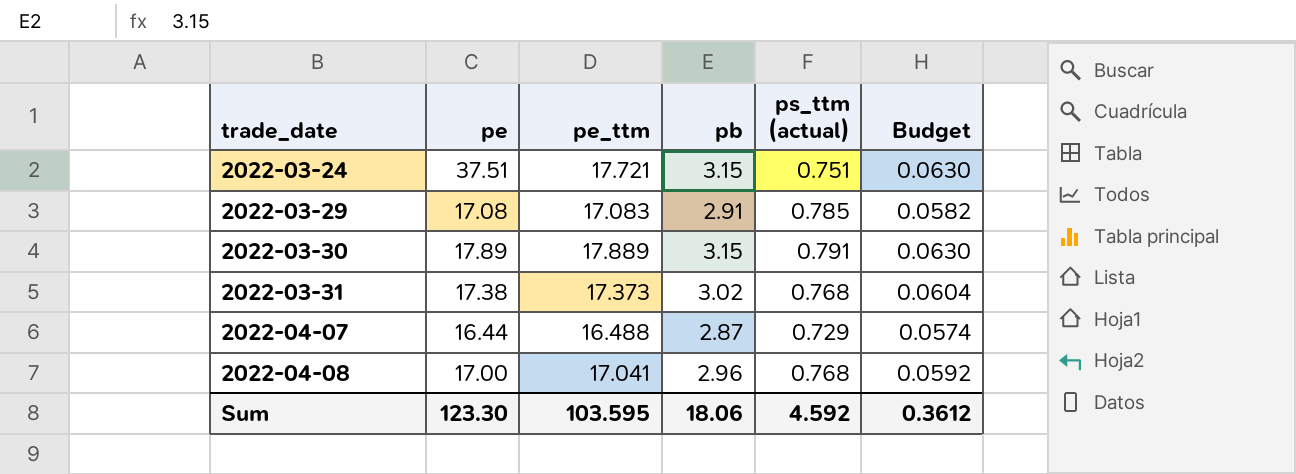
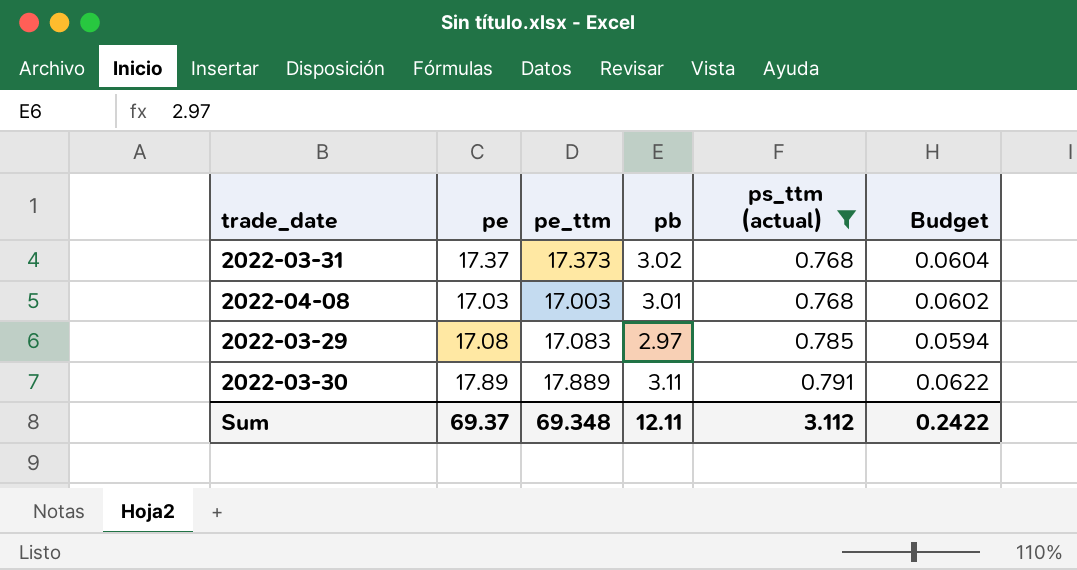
filter: none -> ps_ttm (actual) >= 0.768
row order: trade_date ascending -> ps_ttm (actual) ascending
2022-03-31 | pe: 17.38 -> 17.37
2022-04-08 | pe: 17.00 -> 17.03
2022-04-08 | pe_ttm: 17.041 -> 17.003
2022-04-08 | pb: 2.96 -> 3.01
2022-04-08 | Budget: 0.0592 -> 0.0602
2022-03-29 | pb: 2.91 -> 2.97
2022-03-29 | Budget: 0.0582 -> 0.0594
2022-03-30 | pb: 3.15 -> 3.11
2022-03-30 | Budget: 0.0630 -> 0.0622
Sum | pe: 123.30 -> 69.37
Sum | pe_ttm: 103.595 -> 69.348
Sum | pb: 18.06 -> 12.11
Sum | ps_ttm (actual): 4.592 -> 3.112
Sum | Budget: 0.3612 -> 0.2422

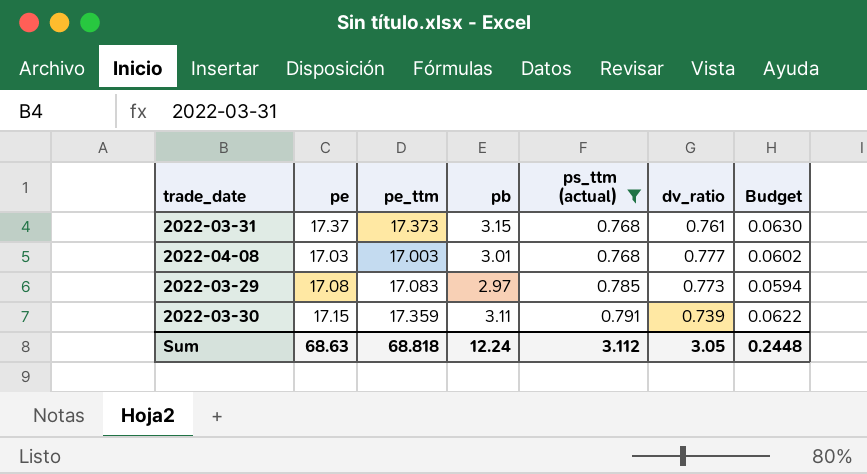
column dv_ratio | position: none -> 6
2022-03-31 | pb: 3.02 -> 3.15
2022-03-31 | Budget: 0.0604 -> 0.0630
2022-03-30 | pe: 17.89 -> 17.15
2022-03-30 | pe_ttm: 17.889 -> 17.359
Sum | pe: 69.37 -> 68.63
Sum | pe_ttm: 69.348 -> 68.818
Sum | pb: 12.11 -> 12.24
Sum | Budget: 0.2422 -> 0.2448

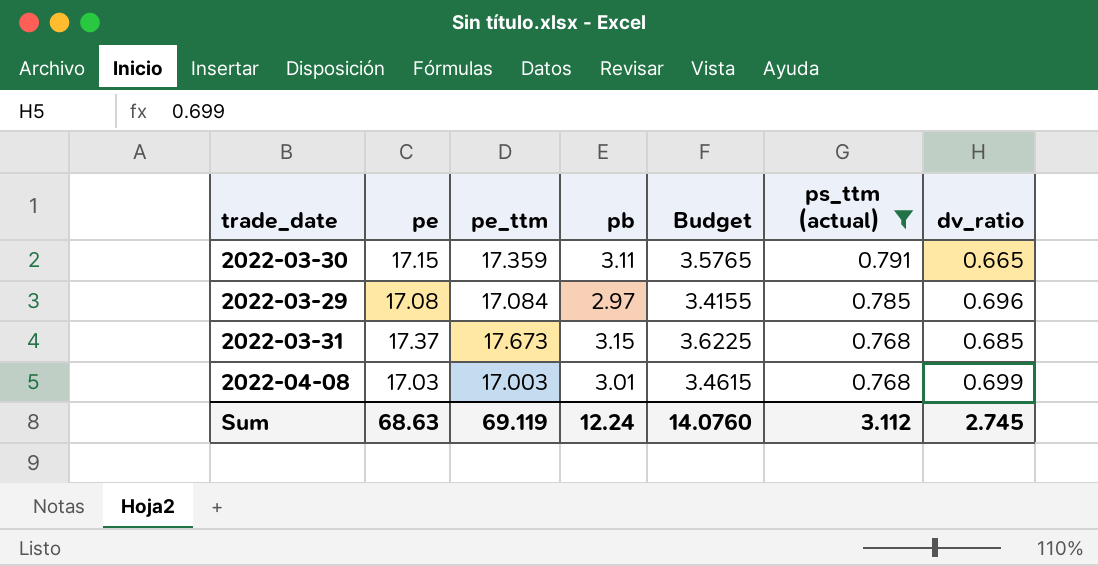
row order: ps_ttm (actual) ascending -> ps_ttm (actual) descending
column Budget | formula: [pb] * 0.02 -> [pb] * 1.15
column Budget | position: 7 -> 5
2022-03-30 | dv_ratio: 0.739 -> 0.665
2022-03-29 | pe_ttm: 17.083 -> 17.084
2022-03-29 | dv_ratio: 0.773 -> 0.696
2022-03-31 | pe_ttm: 17.373 -> 17.673
2022-03-31 | dv_ratio: 0.761 -> 0.685
2022-04-08 | dv_ratio: 0.777 -> 0.699
Sum | pe_ttm: 68.818 -> 69.119
Sum | Budget: 0.2448 -> 14.0760
Sum | dv_ratio: 3.05 -> 2.745

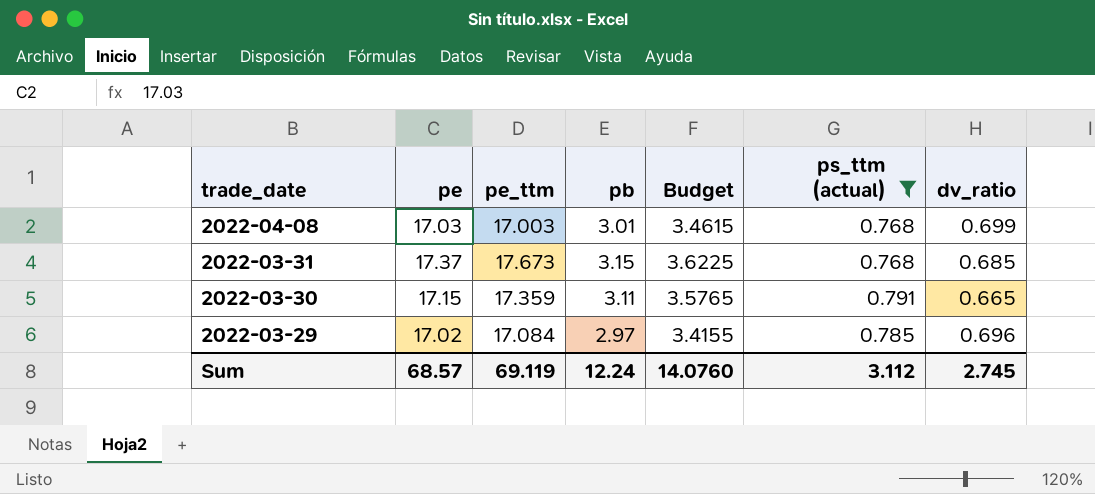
row order: ps_ttm (actual) descending -> trade_date descending
2022-03-29 | pe: 17.08 -> 17.02
Sum | pe: 68.63 -> 68.57

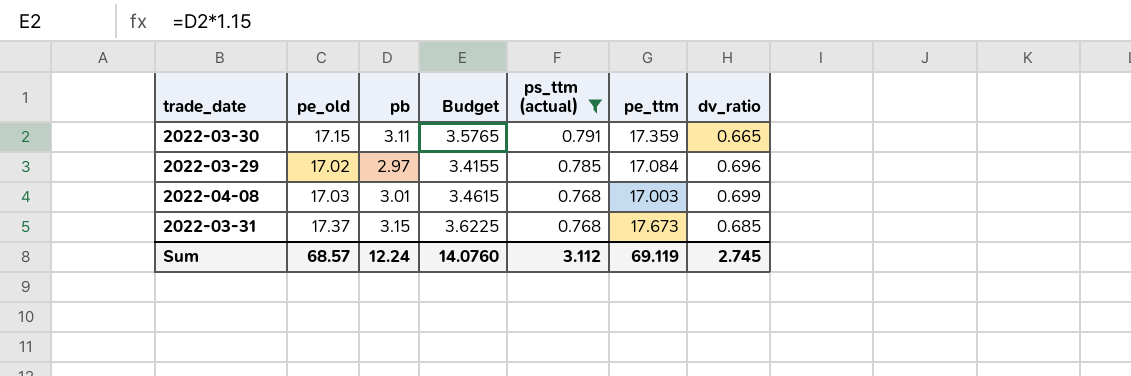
row order: trade_date descending -> ps_ttm (actual) descending
column name: pe -> pe_old
column pe_ttm | position: 3 -> 6

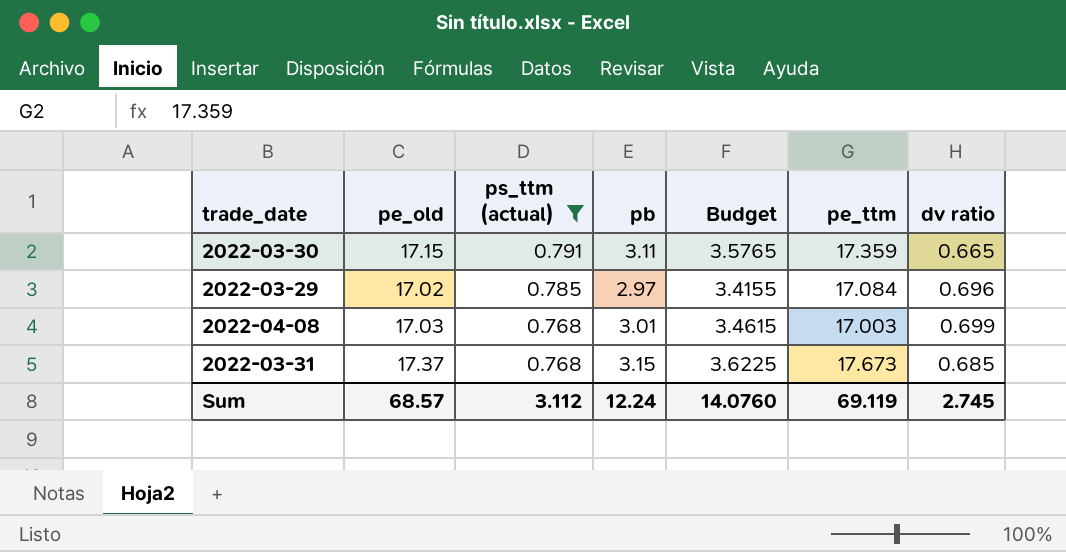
column ps_ttm (actual) | position: 5 -> 3
column name: dv_ratio -> dv ratio

